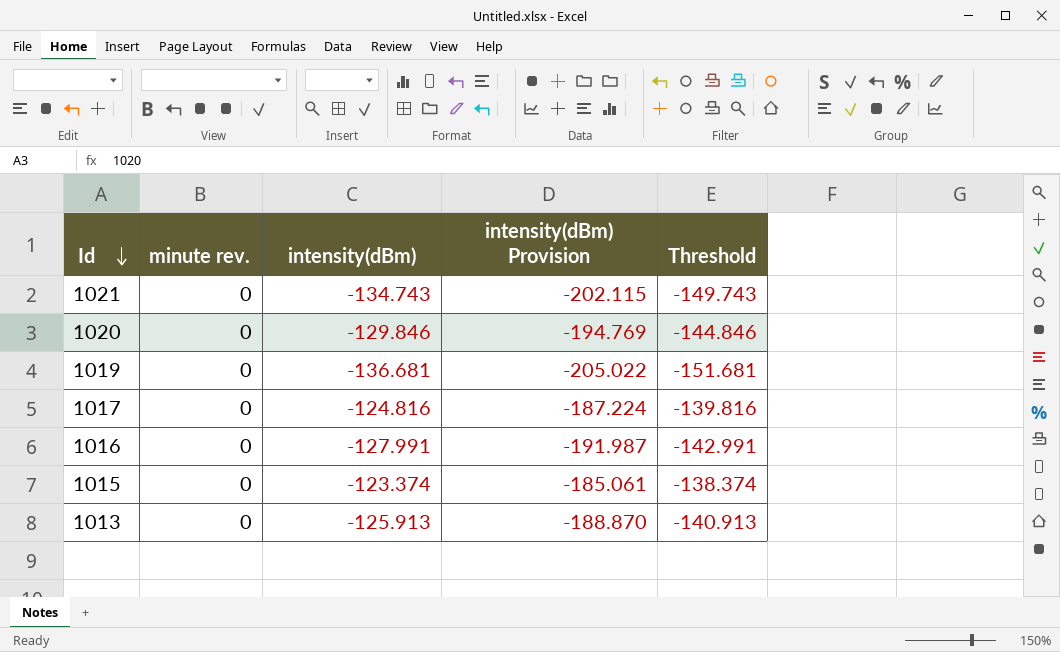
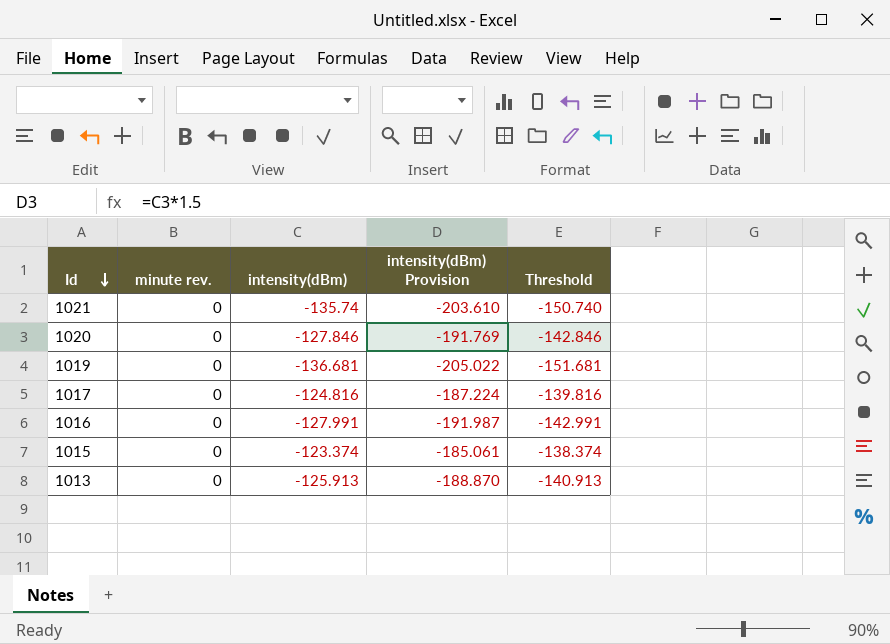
1021 | intensity(dBm): -134.743 -> -135.74
1021 | intensity(dBm) Provision: -202.115 -> -203.610
1021 | Threshold: -149.743 -> -150.740
1020 | intensity(dBm): -129.846 -> -127.846
1020 | intensity(dBm) Provision: -194.769 -> -191.769
1020 | Threshold: -144.846 -> -142.846

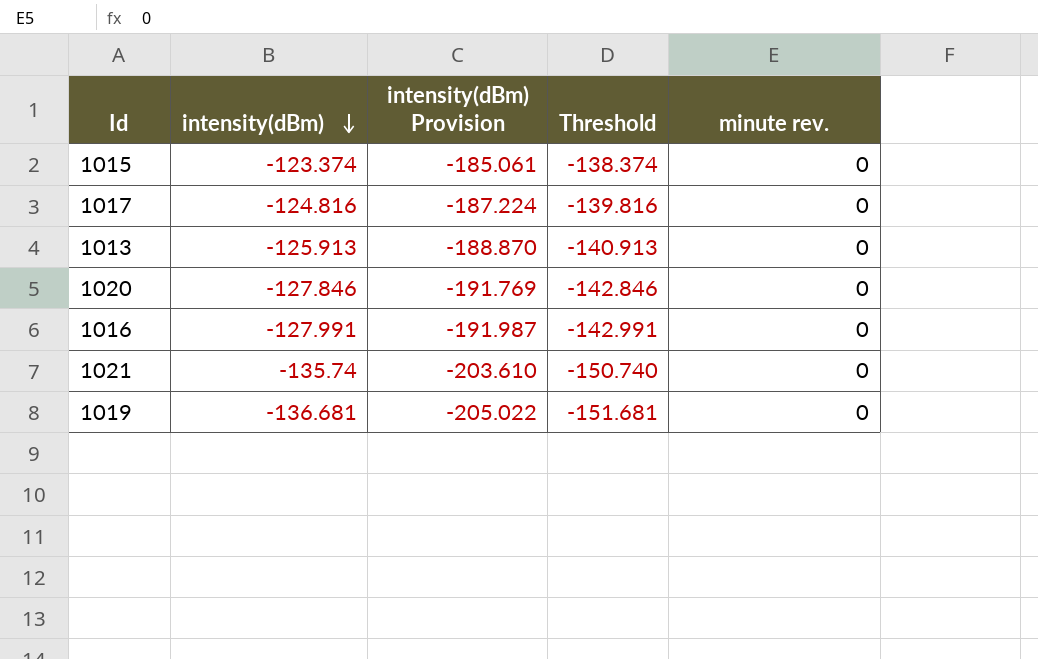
row order: Id descending -> intensity(dBm) descending
column minute rev. | position: 2 -> 5

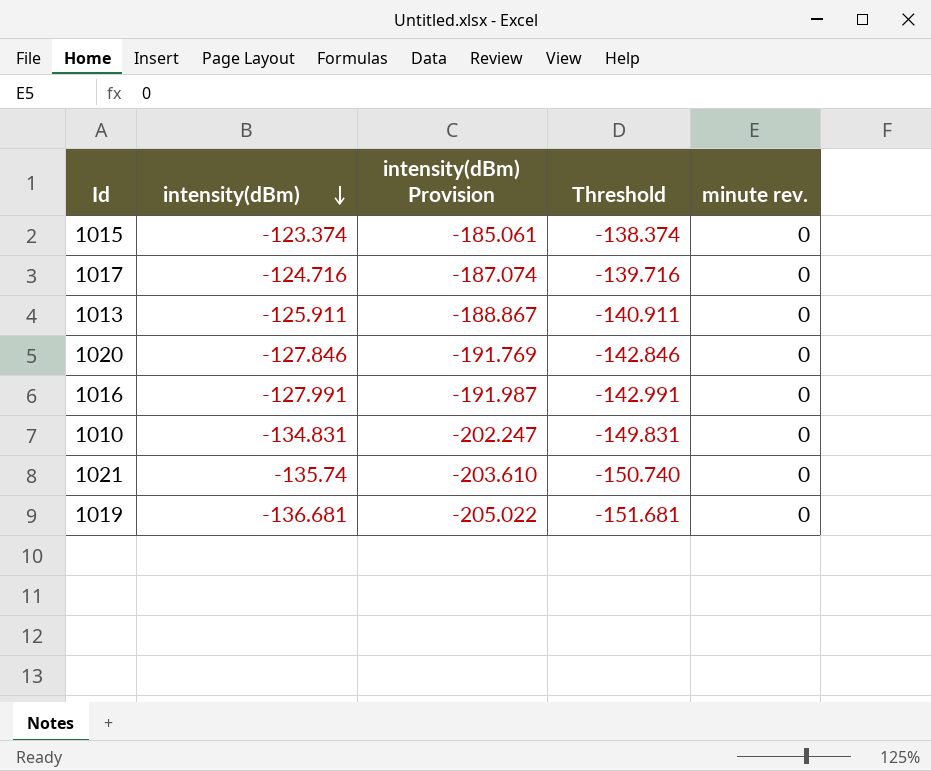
1017 | intensity(dBm): -124.816 -> -124.716
1017 | intensity(dBm) Provision: -187.224 -> -187.074
1017 | Threshold: -139.816 -> -139.716
1013 | intensity(dBm): -125.913 -> -125.911
1013 | intensity(dBm) Provision: -188.870 -> -188.867
1013 | Threshold: -140.913 -> -140.911
row 1010: none -> -134.831 | -202.247 | -149.831 | 0

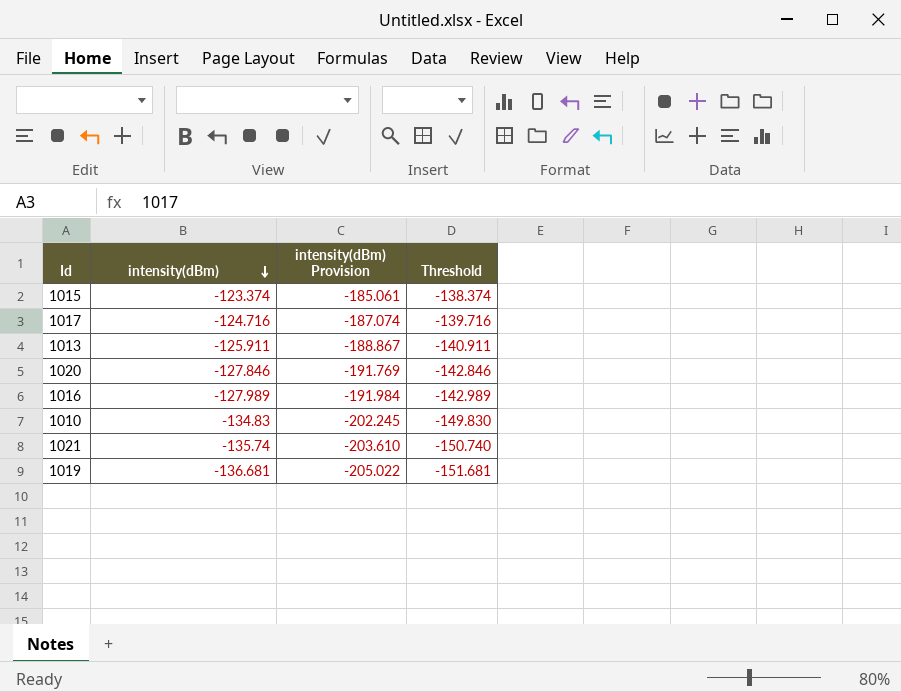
column minute rev. | position: 5 -> none
1016 | intensity(dBm): -127.991 -> -127.989
1016 | intensity(dBm) Provision: -191.987 -> -191.984
1016 | Threshold: -142.991 -> -142.989
1010 | intensity(dBm): -134.831 -> -134.83
1010 | intensity(dBm) Provision: -202.247 -> -202.245
1010 | Threshold: -149.831 -> -149.830

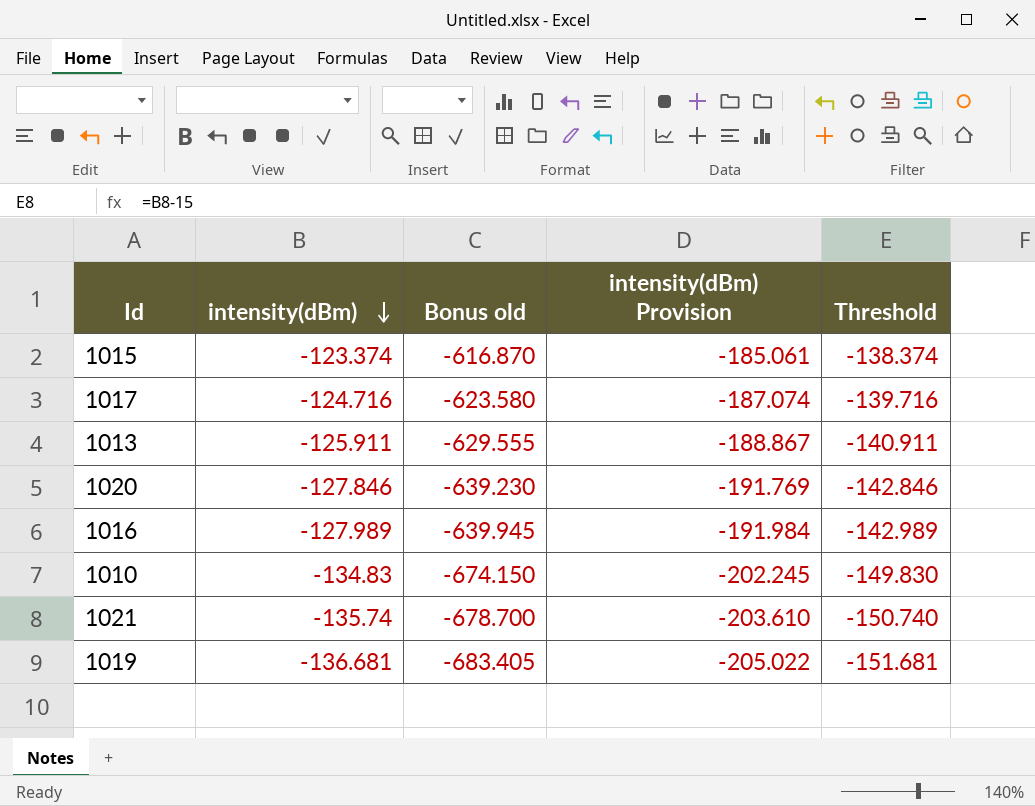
column Bonus old | formula: none -> [intensity(dBm)] * 5

